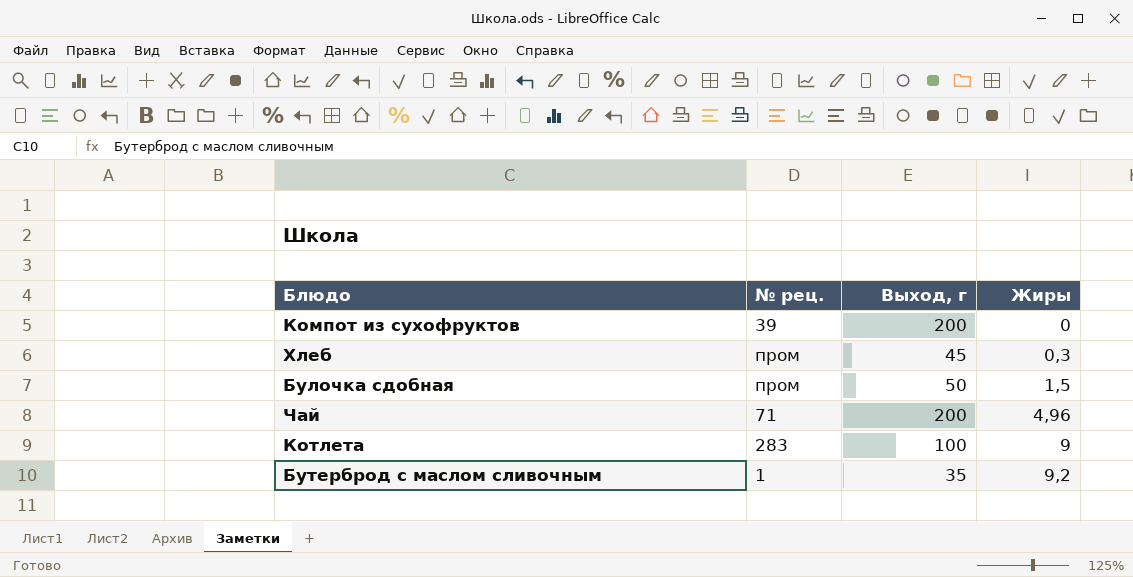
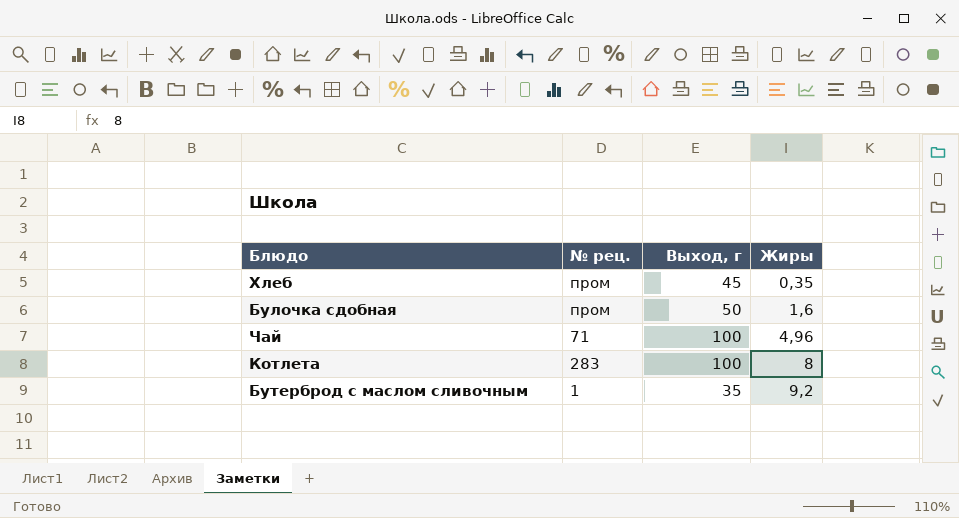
row Компот из сухофруктов: 39 | 200 | 0 -> none
Хлеб | Жиры: 0,3 -> 0,35
Булочка сдобная | Жиры: 1,5 -> 1,6
Чай | Выход, г: 200 -> 100
Котлета | Жиры: 9 -> 8

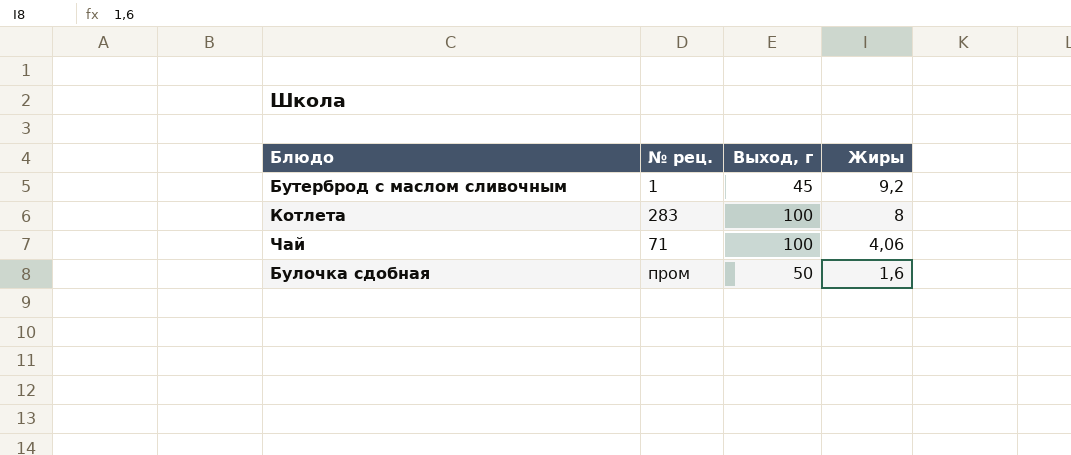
row order: Жиры ascending -> Жиры descending
row Хлеб: пром | 45 | 0,35 -> none
Бутерброд с маслом сливочным | Выход, г: 35 -> 45
Чай | Жиры: 4,96 -> 4,06

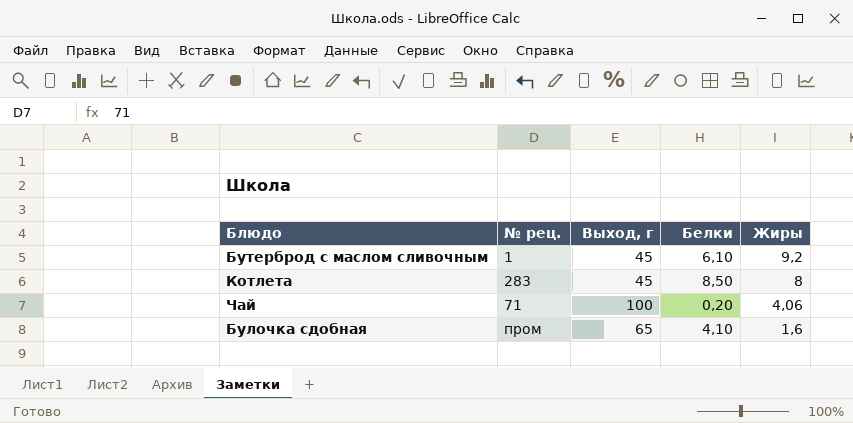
column Белки | position: none -> 4
Котлета | Выход, г: 100 -> 45
Булочка сдобная | Выход, г: 50 -> 65

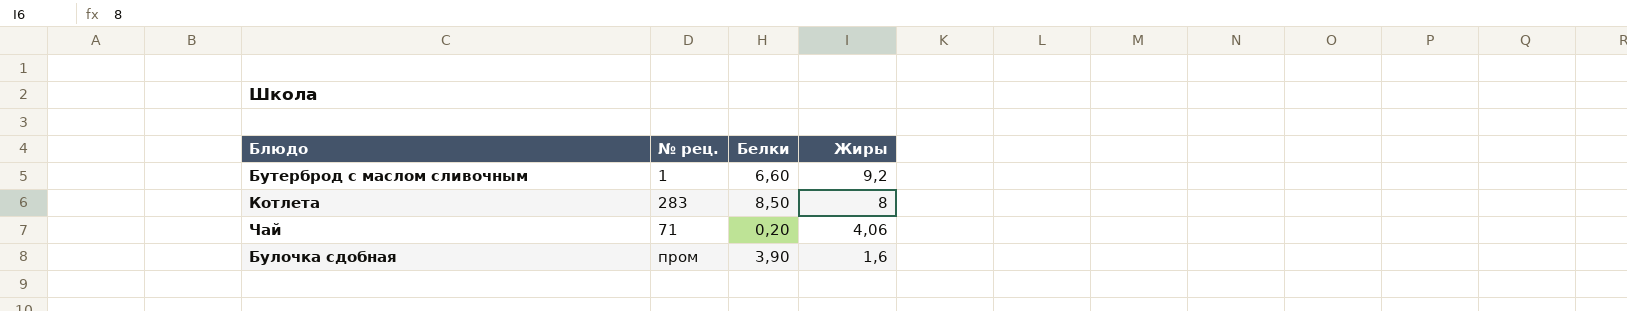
column Выход, г | position: 3 -> none
Бутерброд с маслом сливочным | Белки: 6,10 -> 6,60
Булочка сдобная | Белки: 4,10 -> 3,90

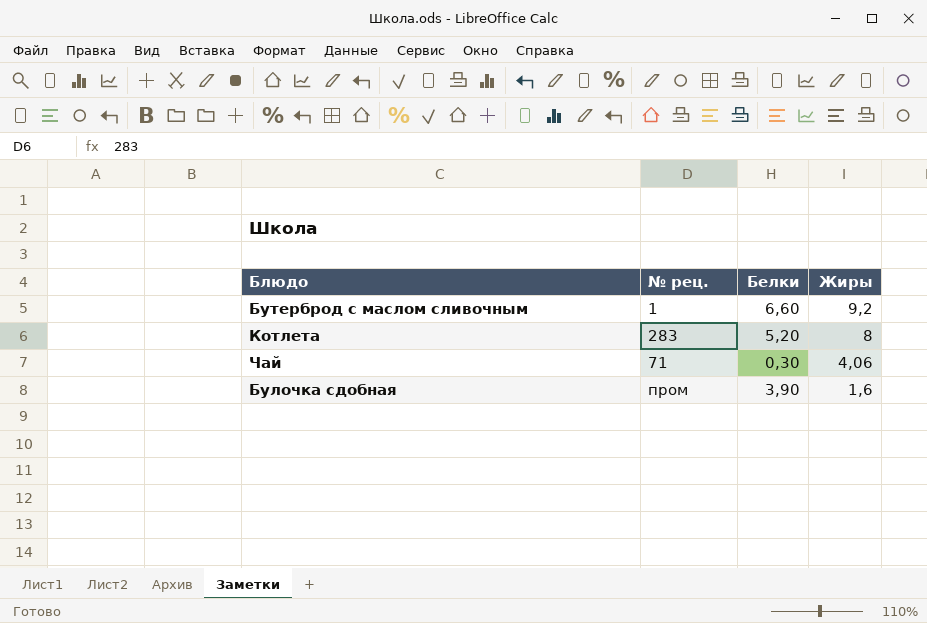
Котлета | Белки: 8,50 -> 5,20
Чай | Белки: 0,20 -> 0,30

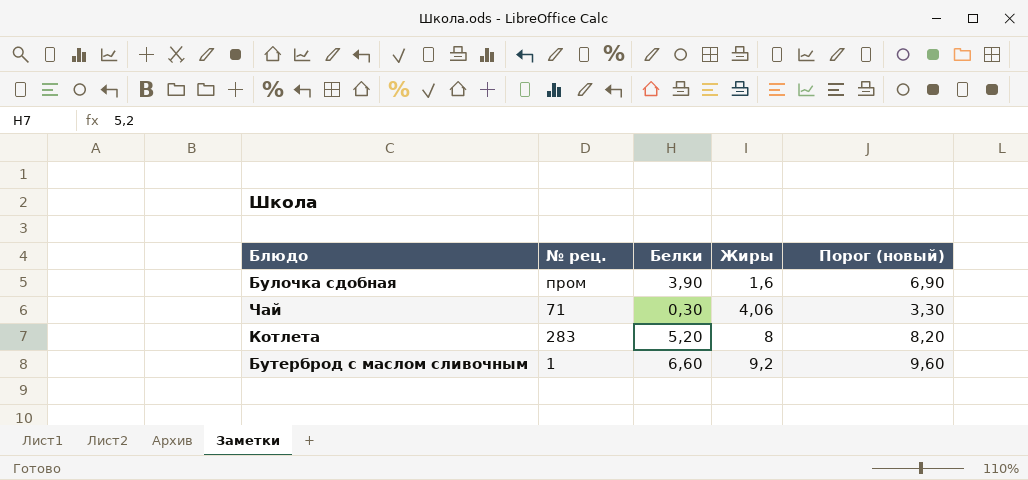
row order: Жиры descending -> Жиры ascending
column Порог (новый) | formula: none -> [Белки] + 3

